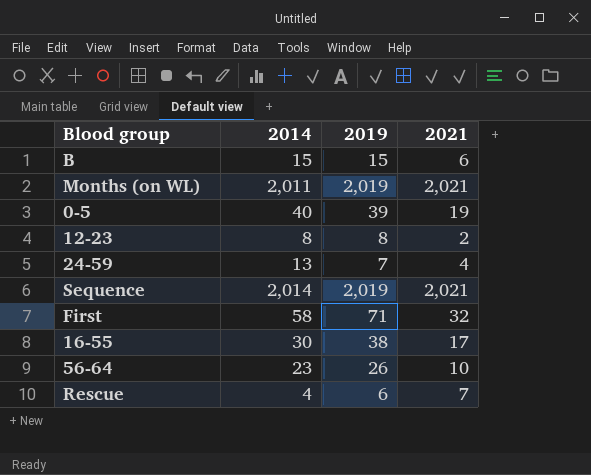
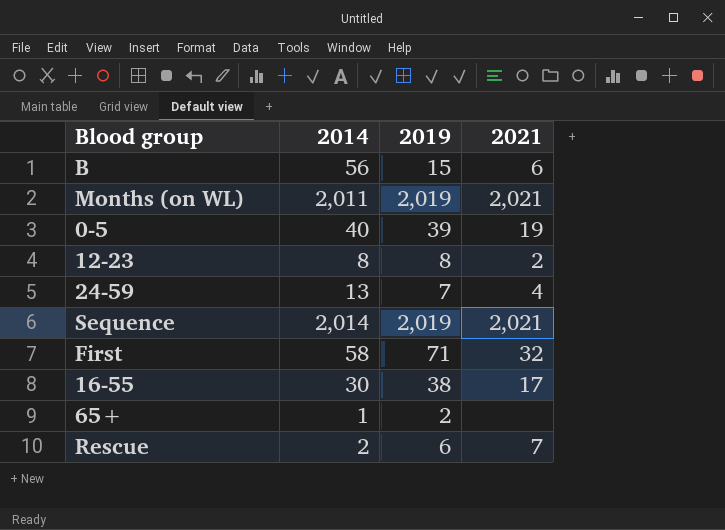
row 56-64: 23 | 26 | 10 -> none
B | 2014: 15 -> 56
row 65+: none -> 1 | 2 | none
Rescue | 2014: 4 -> 2

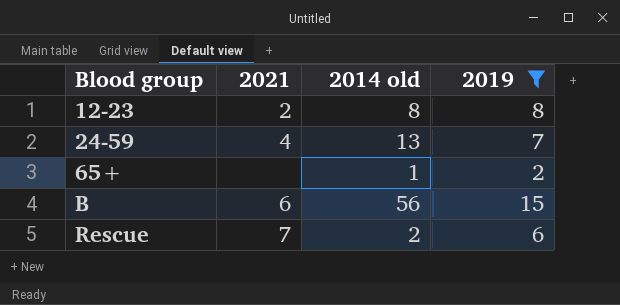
filter: none -> 2019 <= 15
row order: none -> Blood group ascending
column 2021 | position: 4 -> 2
column name: 2014 -> 2014 old

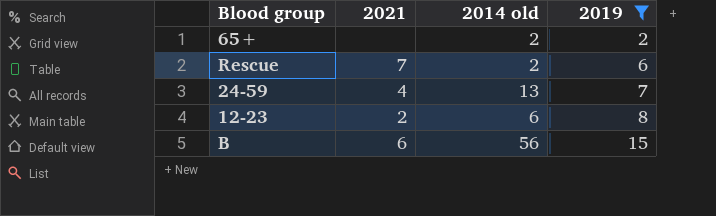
row order: Blood group ascending -> 2019 ascending
65+ | 2014 old: 1 -> 2
12-23 | 2014 old: 8 -> 6

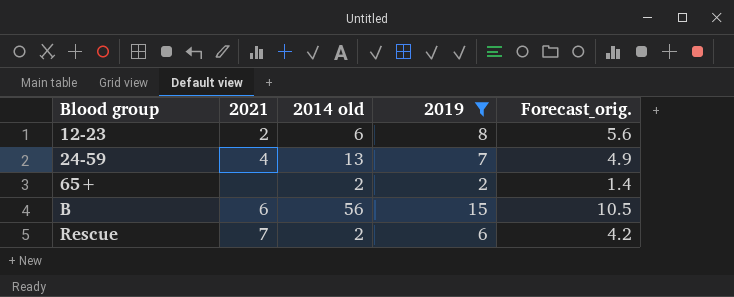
row order: 2019 ascending -> Blood group ascending
column Forecast_orig. | formula: none -> [2019] * 0.7

